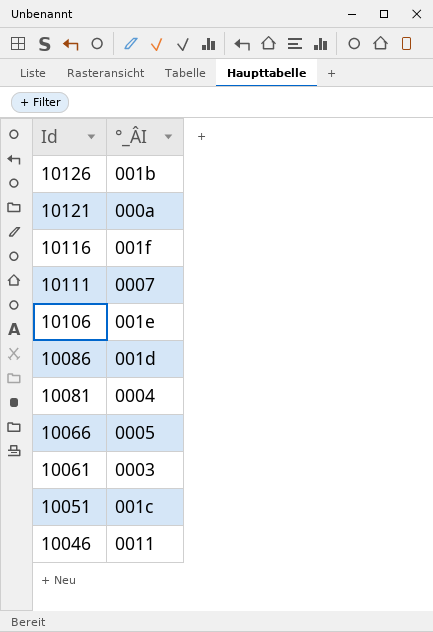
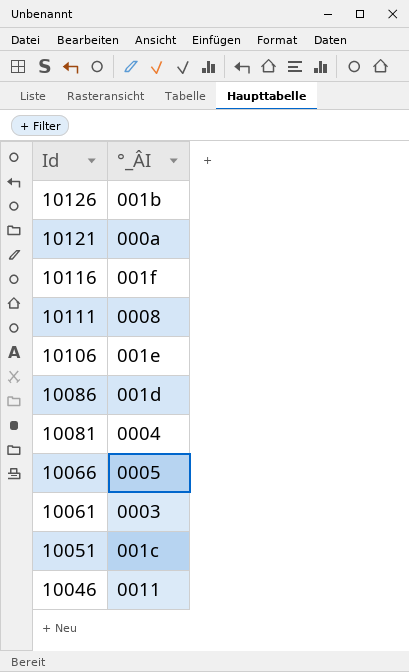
10111 | °_ÂI: 0007 -> 0008

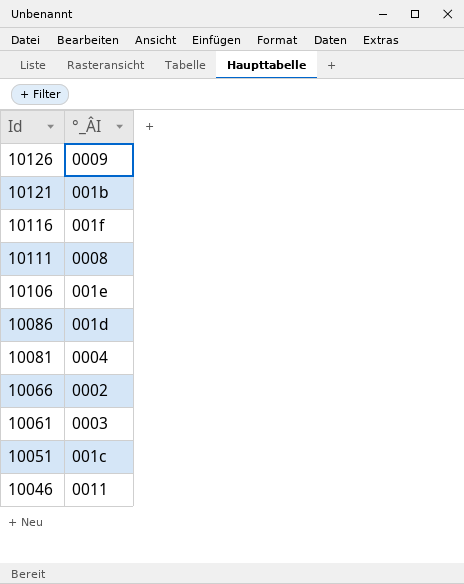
10126 | °_ÂI: 001b -> 0009
10121 | °_ÂI: 000a -> 001b
10066 | °_ÂI: 0005 -> 0002

